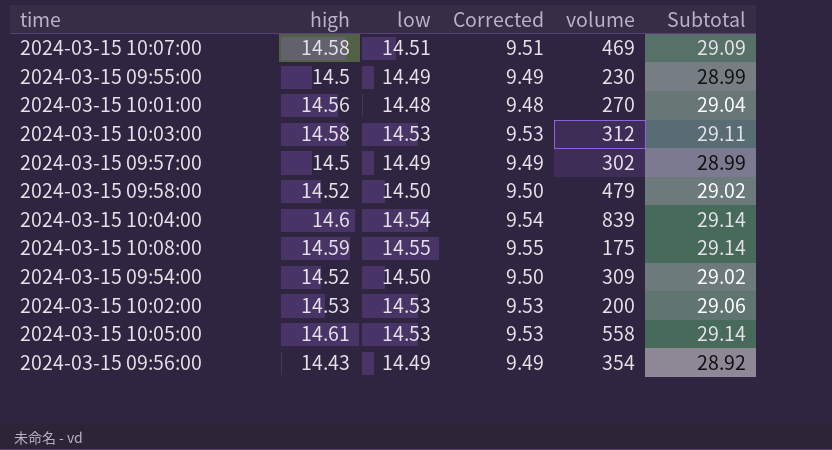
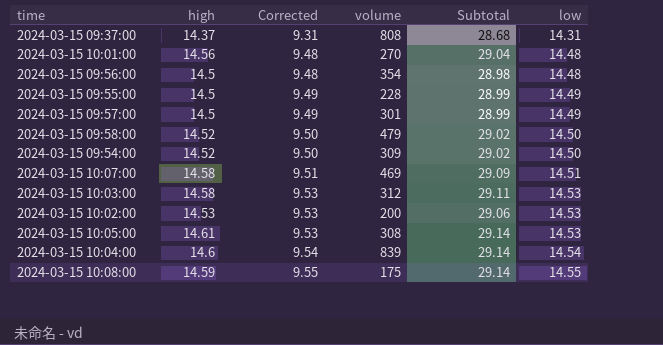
row order: none -> Corrected ascending
column low | position: 3 -> 6
row 2024-03-15 09:37:00: none -> 14.37 | 9.31 | 808 | 28.68 | 14.31
2024-03-15 09:56:00 | high: 14.43 -> 14.5
2024-03-15 09:56:00 | Corrected: 9.49 -> 9.48
2024-03-15 09:56:00 | Subtotal: 28.92 -> 28.98
2024-03-15 09:56:00 | low: 14.49 -> 14.48
2024-03-15 09:55:00 | volume: 230 -> 228
2024-03-15 09:57:00 | volume: 302 -> 301
2024-03-15 10:05:00 | volume: 558 -> 308

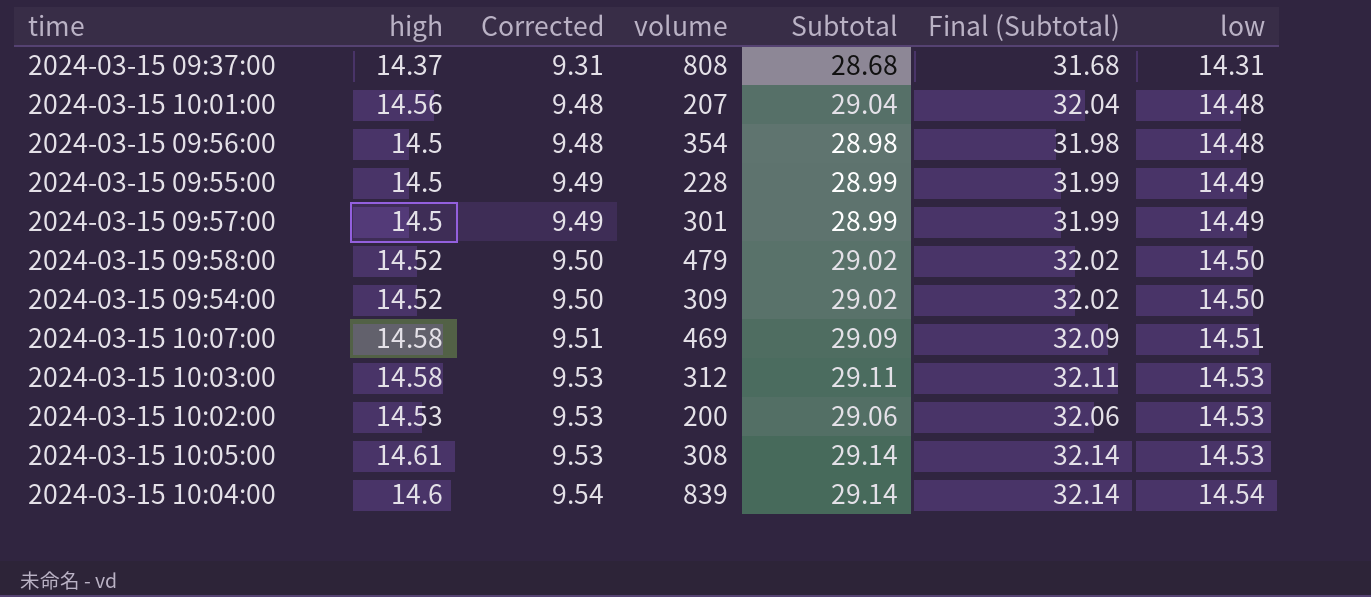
column Final (Subtotal) | formula: none -> [Subtotal] + 3
row 2024-03-15 10:08:00: 14.59 | 9.55 | 175 | 29.14 | 14.55 -> none
2024-03-15 10:01:00 | volume: 270 -> 207

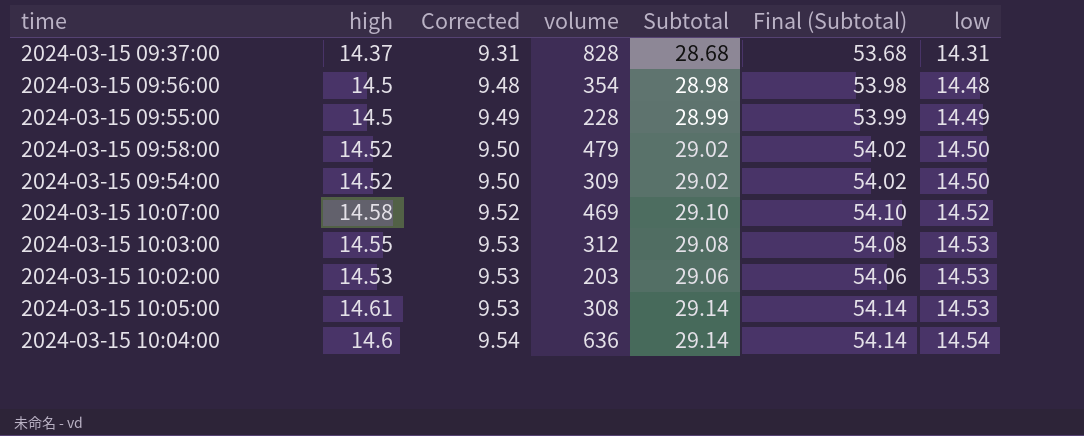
column Final (Subtotal) | formula: [Subtotal] + 3 -> [Subtotal] + 25
row 2024-03-15 10:01:00: 14.56 | 9.48 | 207 | 29.04 | 32.04 | 14.48 -> none
row 2024-03-15 09:57:00: 14.5 | 9.49 | 301 | 28.99 | 31.99 | 14.49 -> none
2024-03-15 09:37:00 | volume: 808 -> 828
2024-03-15 10:07:00 | Corrected: 9.51 -> 9.52
2024-03-15 10:07:00 | Subtotal: 29.09 -> 29.10
2024-03-15 10:07:00 | low: 14.51 -> 14.52
2024-03-15 10:03:00 | high: 14.58 -> 14.55
2024-03-15 10:03:00 | Subtotal: 29.11 -> 29.08
2024-03-15 10:02:00 | volume: 200 -> 203
2024-03-15 10:04:00 | volume: 839 -> 636

